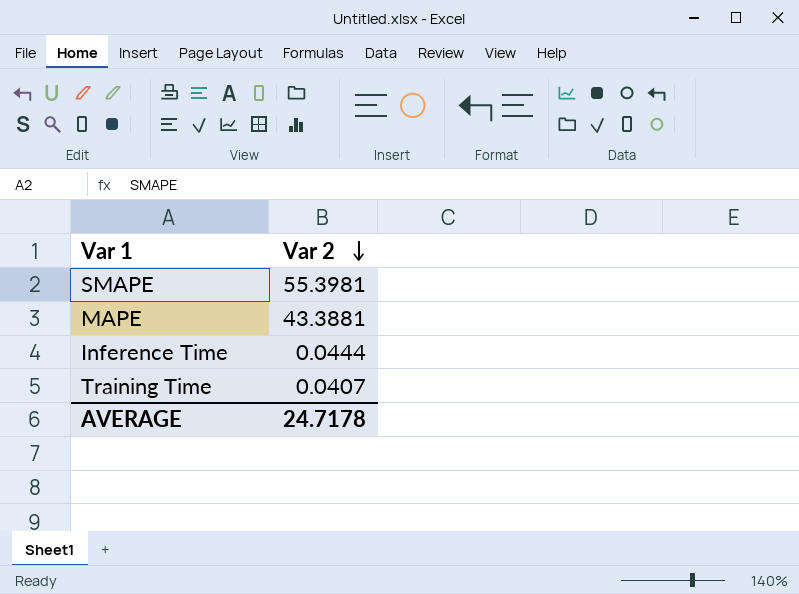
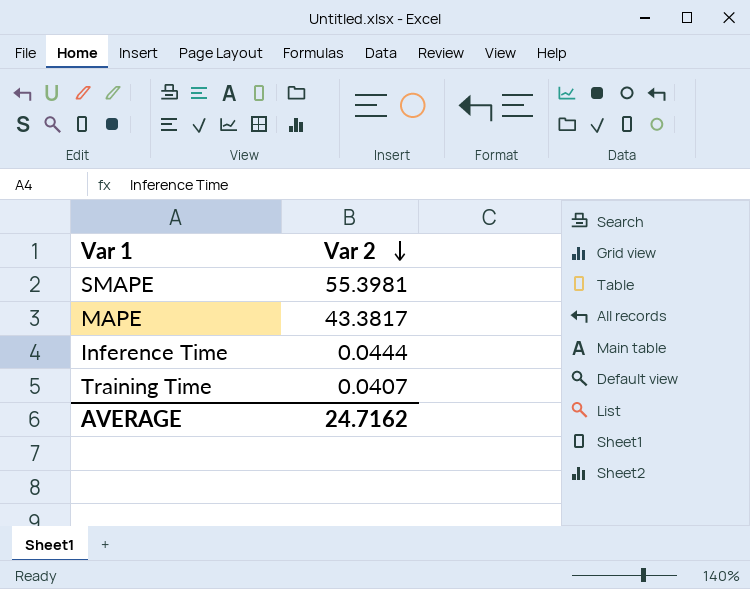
MAPE | Var 2: 43.3881 -> 43.3817
AVERAGE | Var 2: 24.7178 -> 24.7162

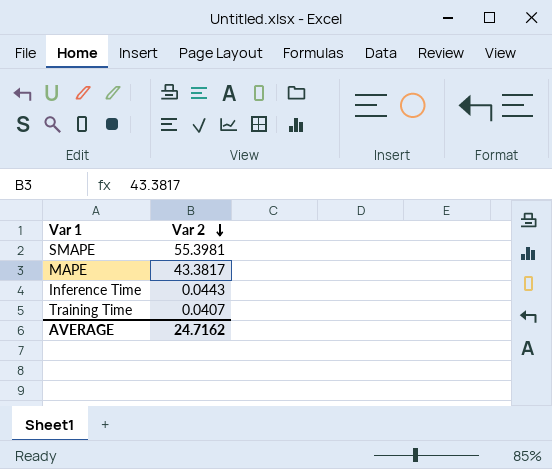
Inference Time | Var 2: 0.0444 -> 0.0443

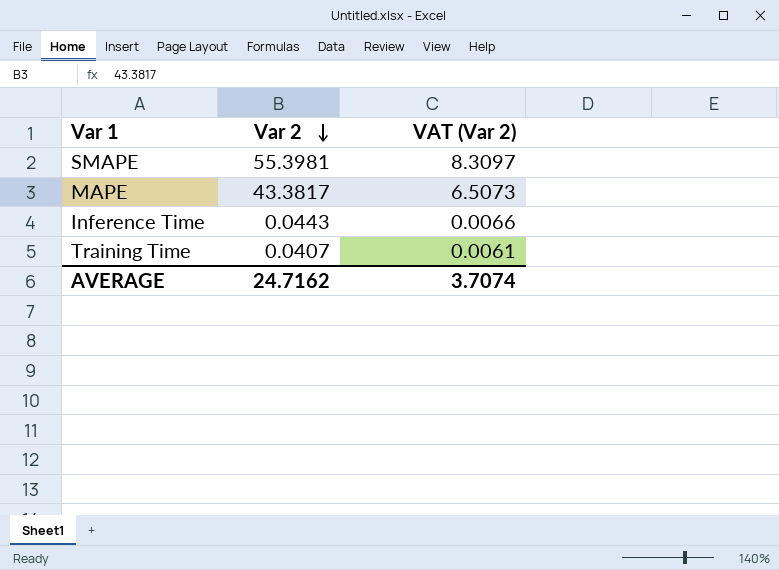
column VAT (Var 2) | formula: none -> [Var 2] * 0.15

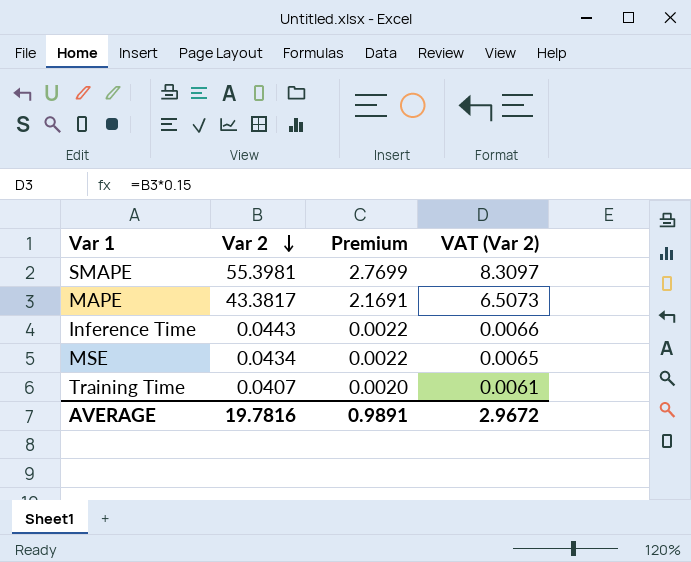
column Premium | formula: none -> [Var 2] * 0.05
row MSE: none -> 0.0434 | 0.0022 | 0.0065
AVERAGE | Var 2: 24.7162 -> 19.7816
AVERAGE | VAT (Var 2): 3.7074 -> 2.9672

